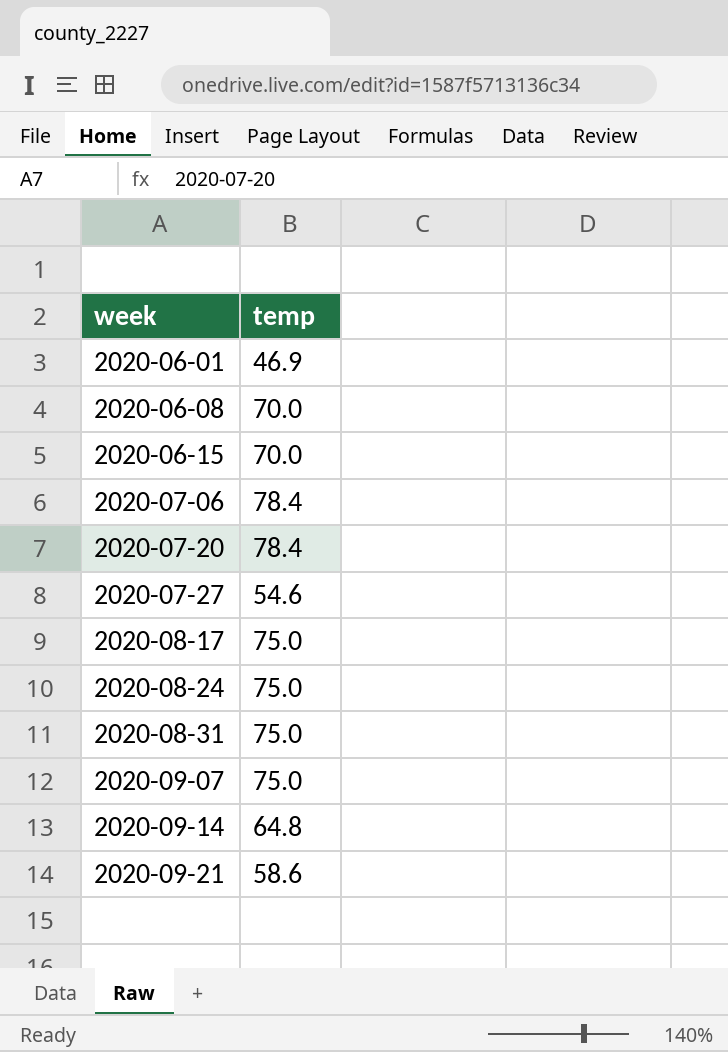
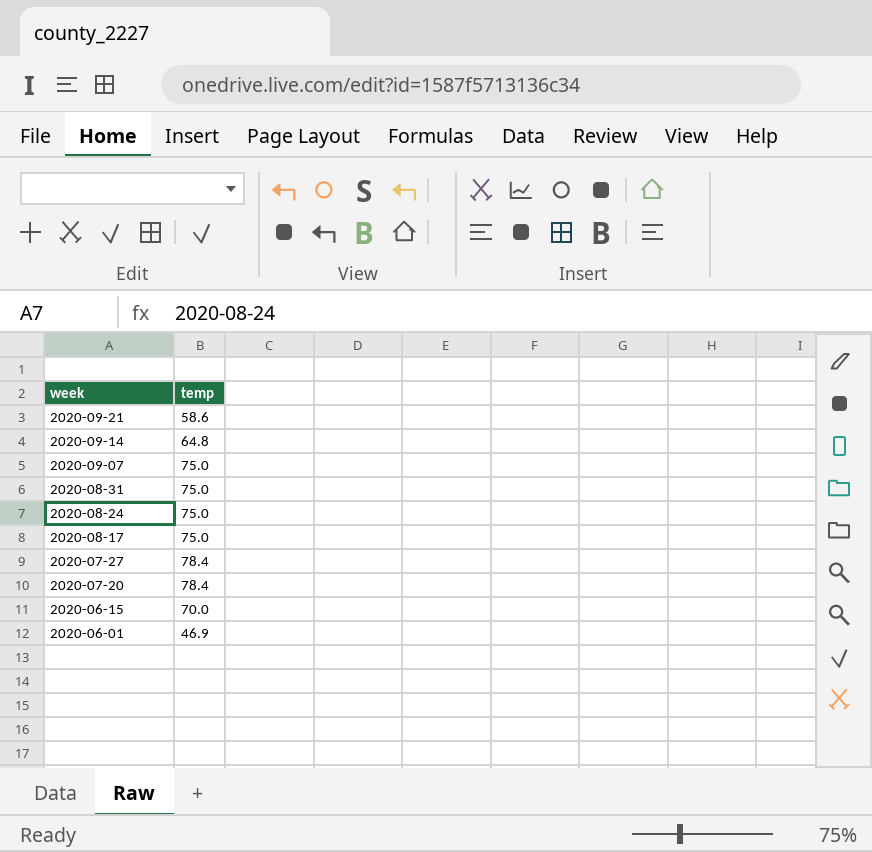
row order: week ascending -> week descending
row 2020-06-08: 70.0 -> none
row 2020-07-06: 78.4 -> none
2020-07-27 | temp: 54.6 -> 78.4

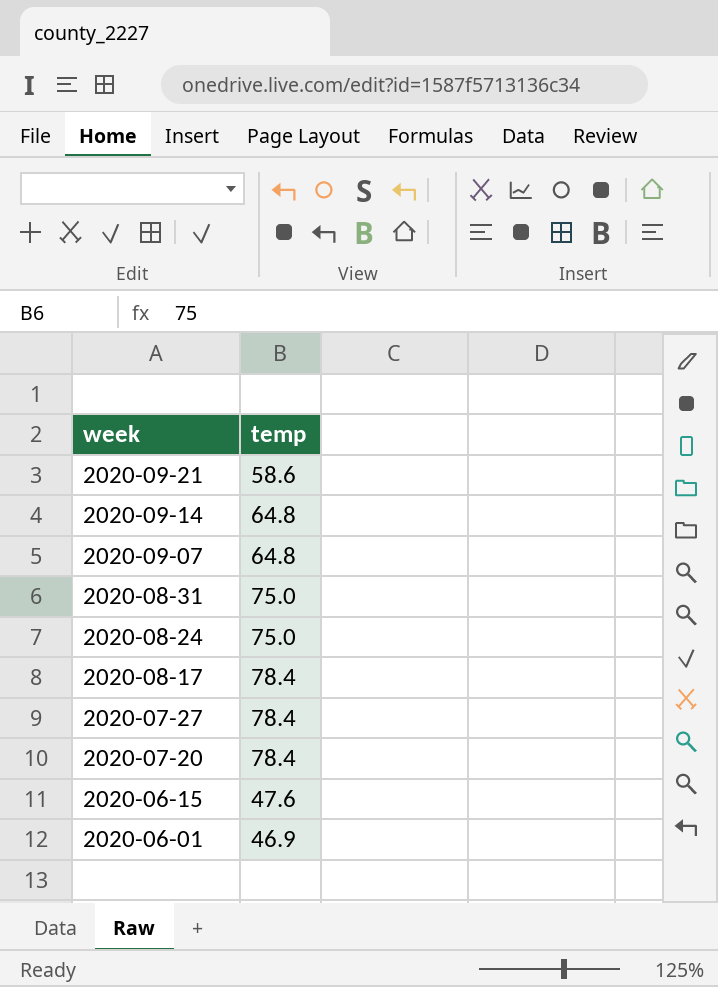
2020-09-07 | temp: 75.0 -> 64.8
2020-08-17 | temp: 75.0 -> 78.4
2020-06-15 | temp: 70.0 -> 47.6

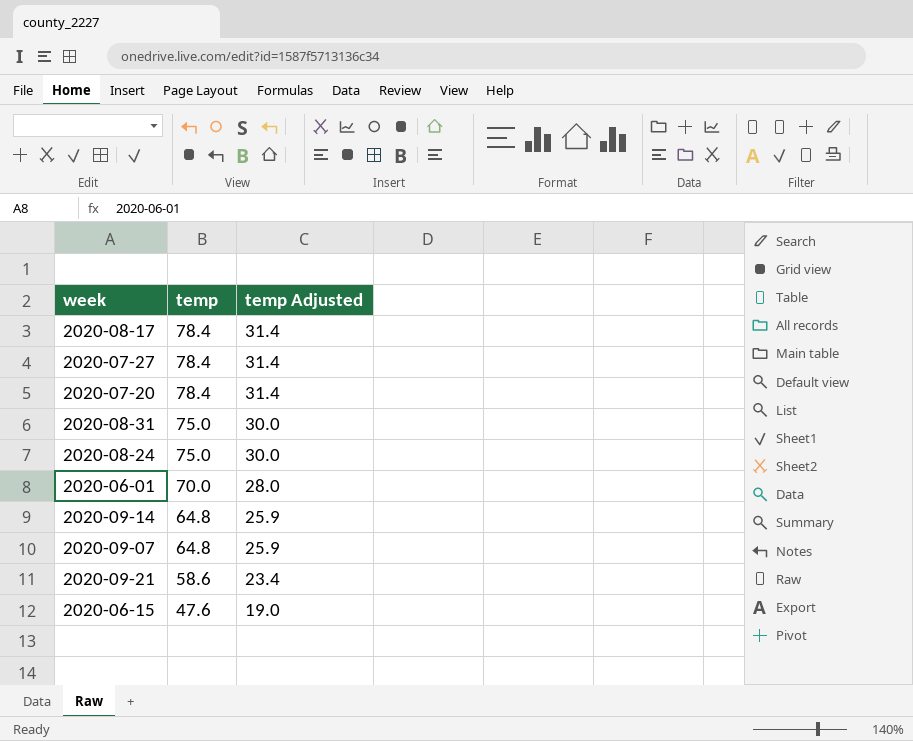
row order: week descending -> temp descending
column temp Adjusted | formula: none -> [temp] * 0.4
2020-06-01 | temp: 46.9 -> 70.0

